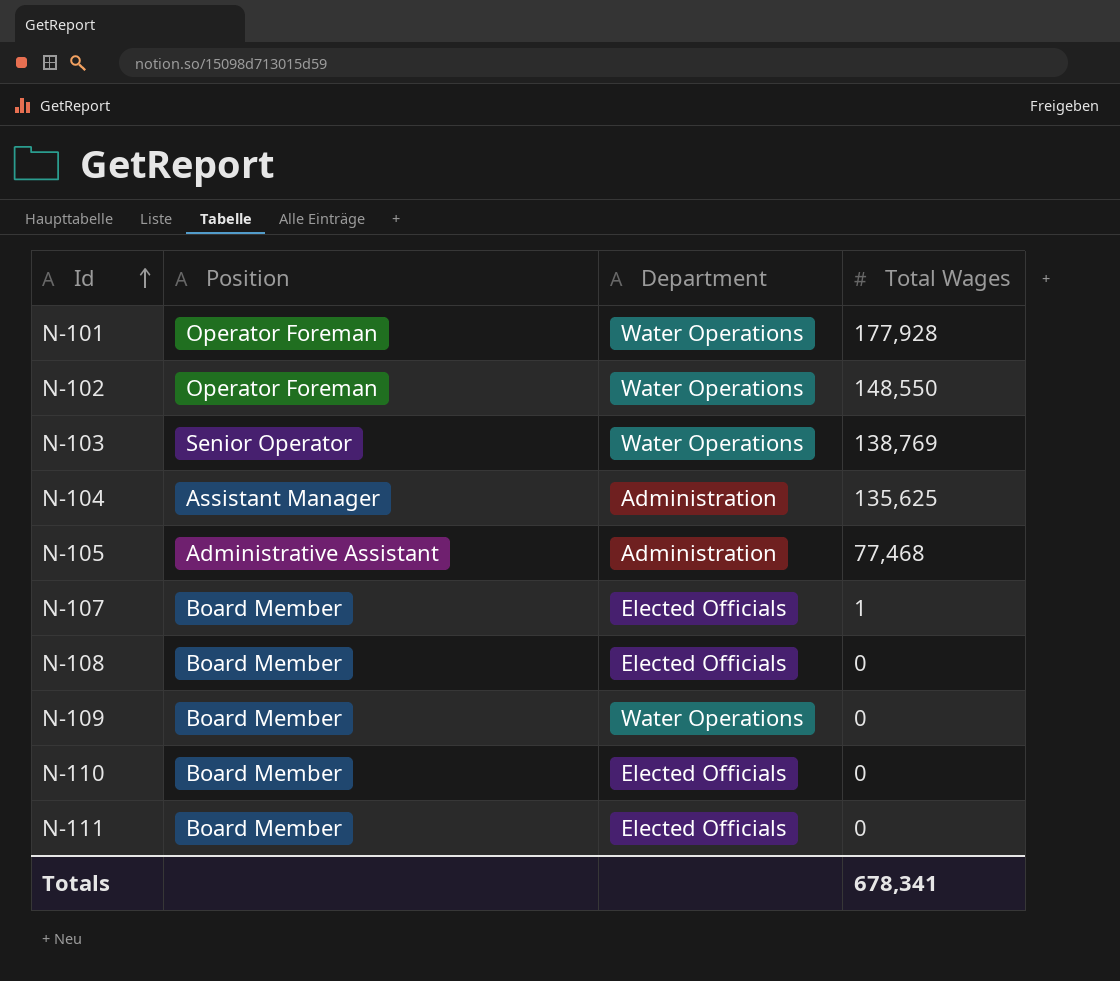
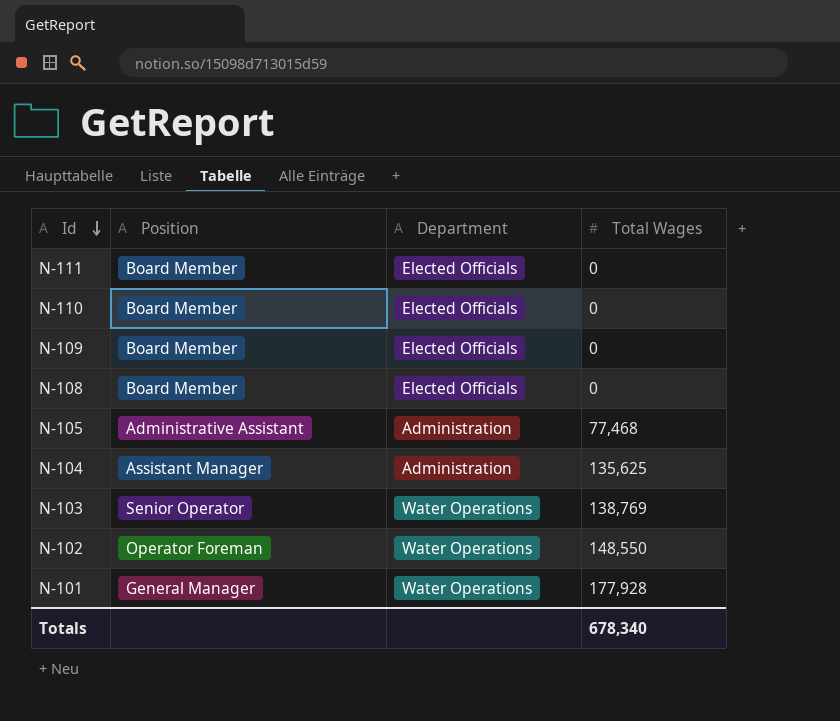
row order: Id ascending -> Id descending
row N-107: Board Member | Elected Officials | 1 -> none
N-109 | Department: Water Operations -> Elected Officials
N-101 | Position: Operator Foreman -> General Manager
Totals | Total Wages: 678,341 -> 678,340

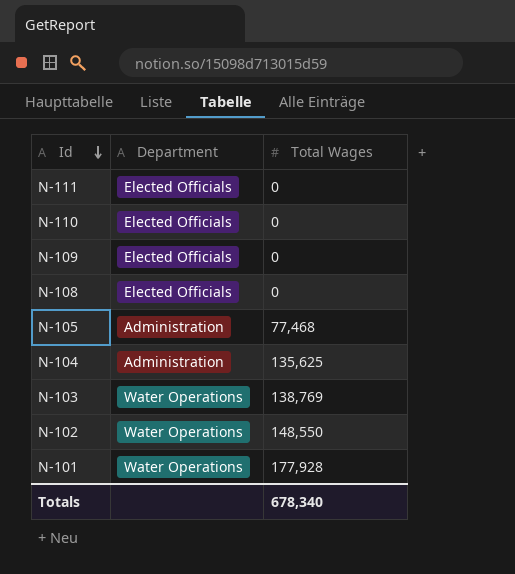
column Position | position: 2 -> none

